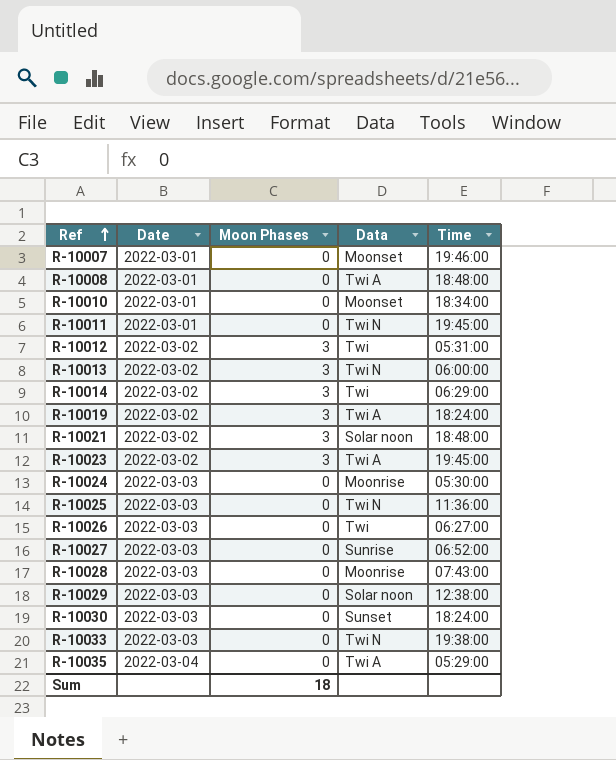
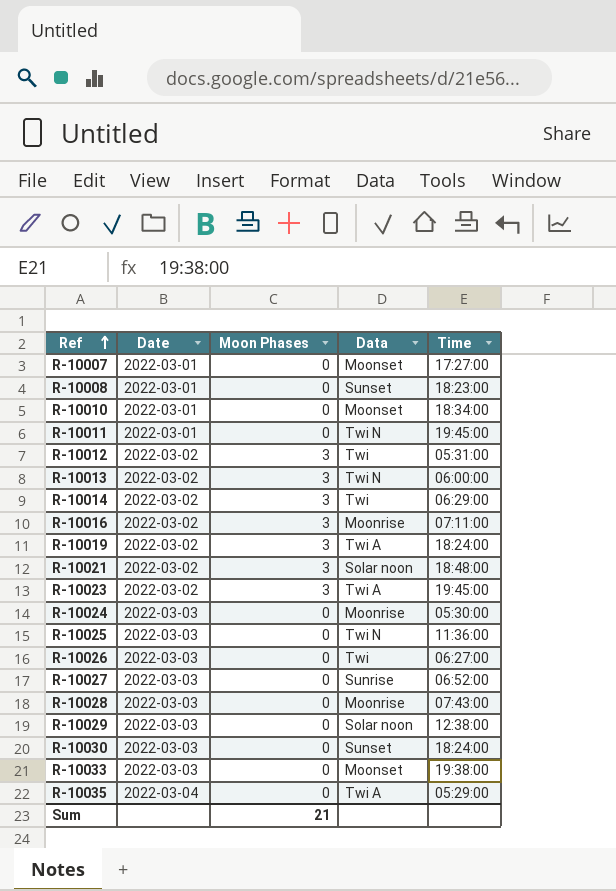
R-10007 | Time: 19:46:00 -> 17:27:00
R-10008 | Data: Twi A -> Sunset
R-10008 | Time: 18:48:00 -> 18:23:00
row R-10016: none -> 2022-03-02 | 3 | Moonrise | 07:11:00
R-10033 | Data: Twi N -> Moonset
Sum | Moon Phases: 18 -> 21

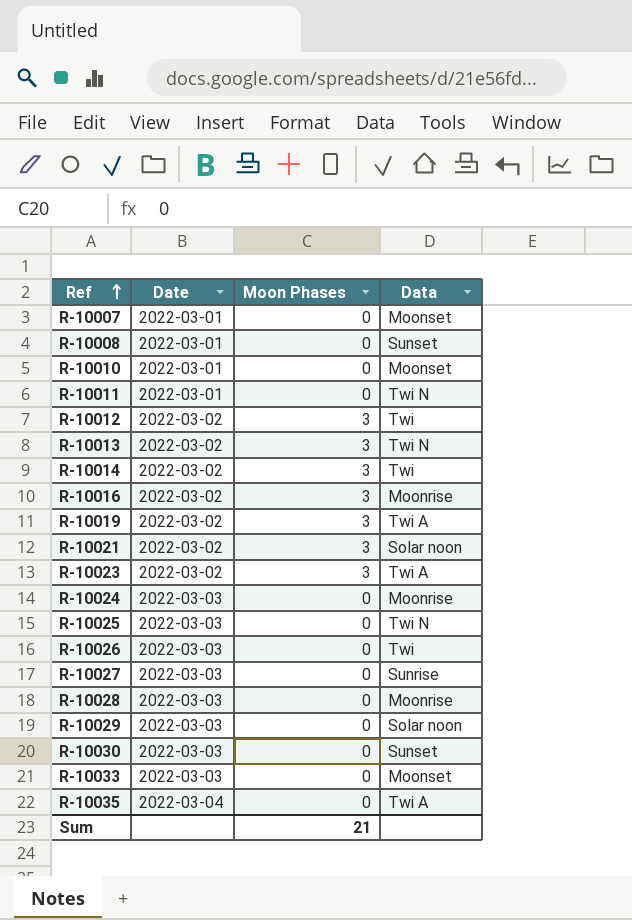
column Time | position: 5 -> none

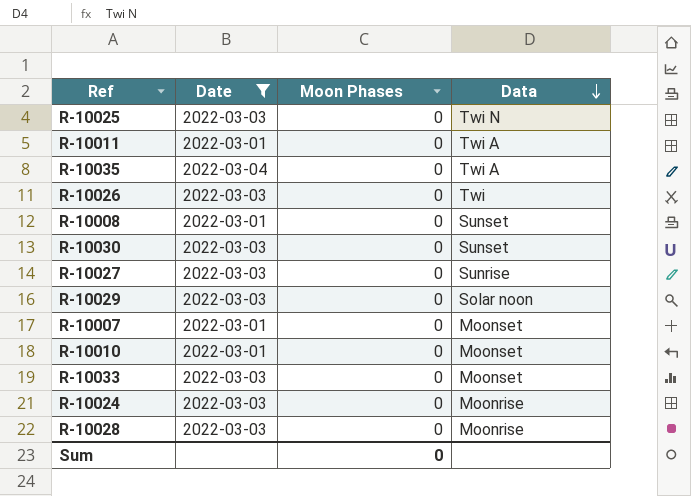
filter: none -> Date != 2022-03-02
row order: Ref ascending -> Data descending
R-10011 | Data: Twi N -> Twi A
Sum | Moon Phases: 21 -> 0

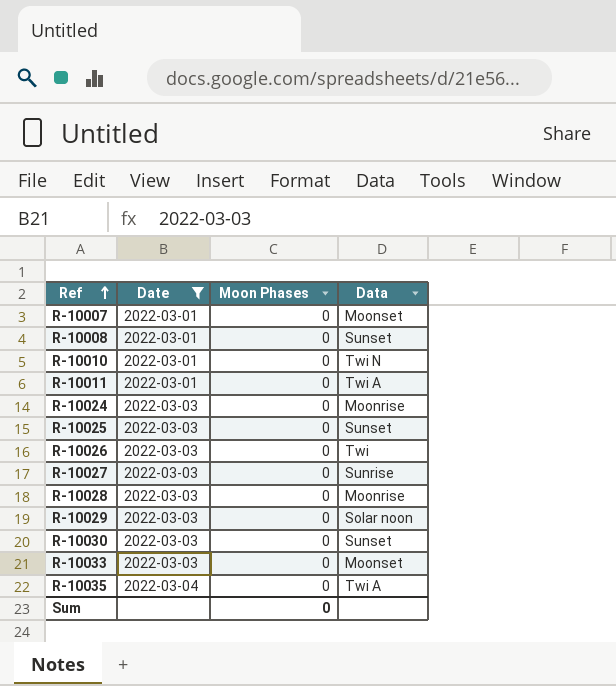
row order: Data descending -> Ref ascending
R-10010 | Data: Moonset -> Twi N
R-10025 | Data: Twi N -> Sunset

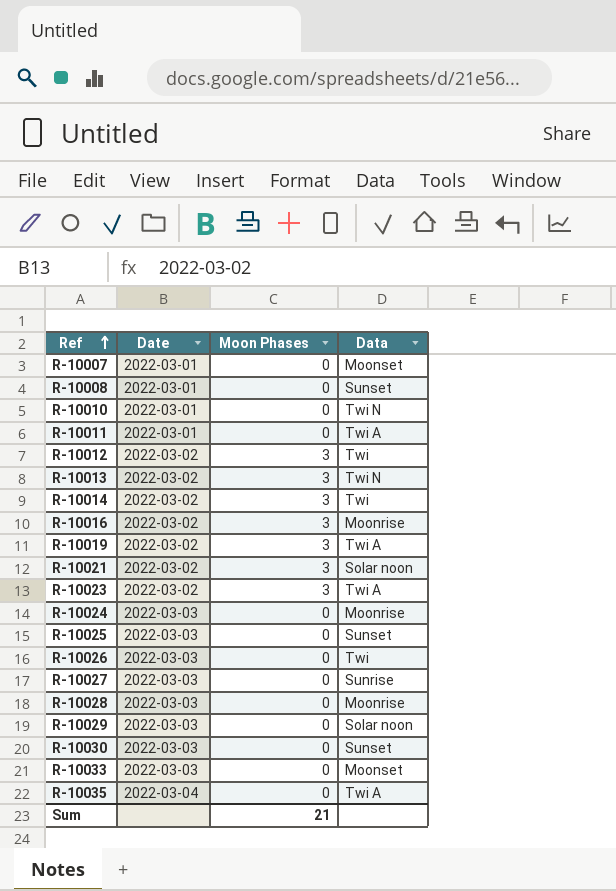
filter: Date != 2022-03-02 -> none
Sum | Moon Phases: 0 -> 21

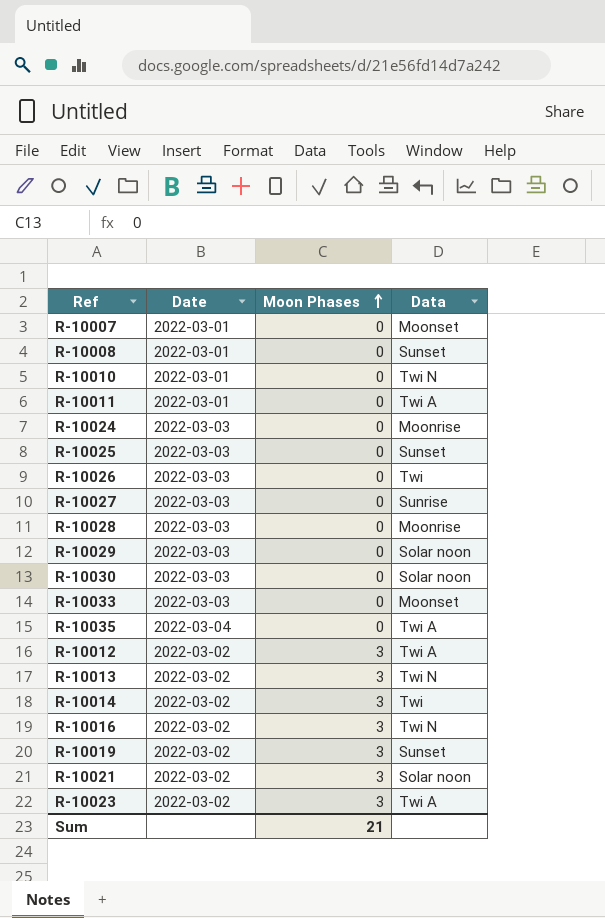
row order: Ref ascending -> Moon Phases ascending
R-10030 | Data: Sunset -> Solar noon
R-10012 | Data: Twi -> Twi A
R-10016 | Data: Moonrise -> Twi N
R-10019 | Data: Twi A -> Sunset

